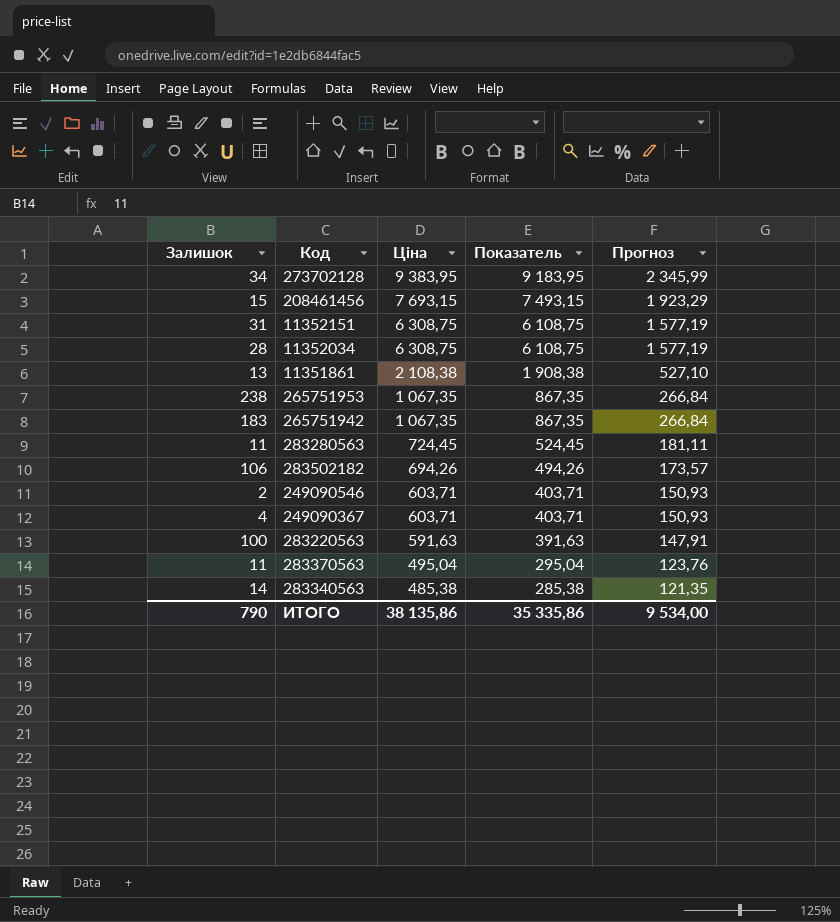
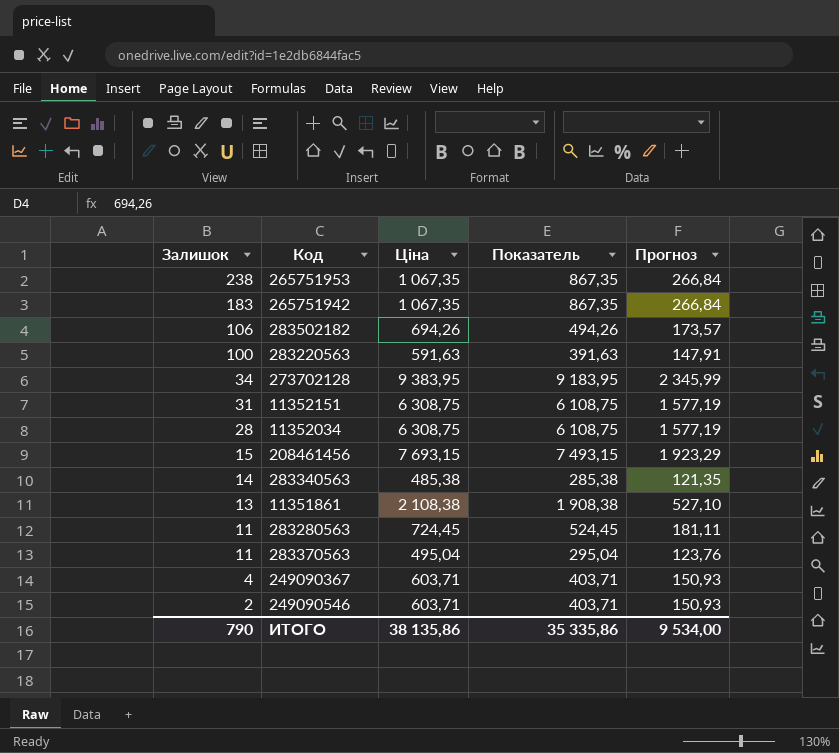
row order: Ціна descending -> Залишок descending

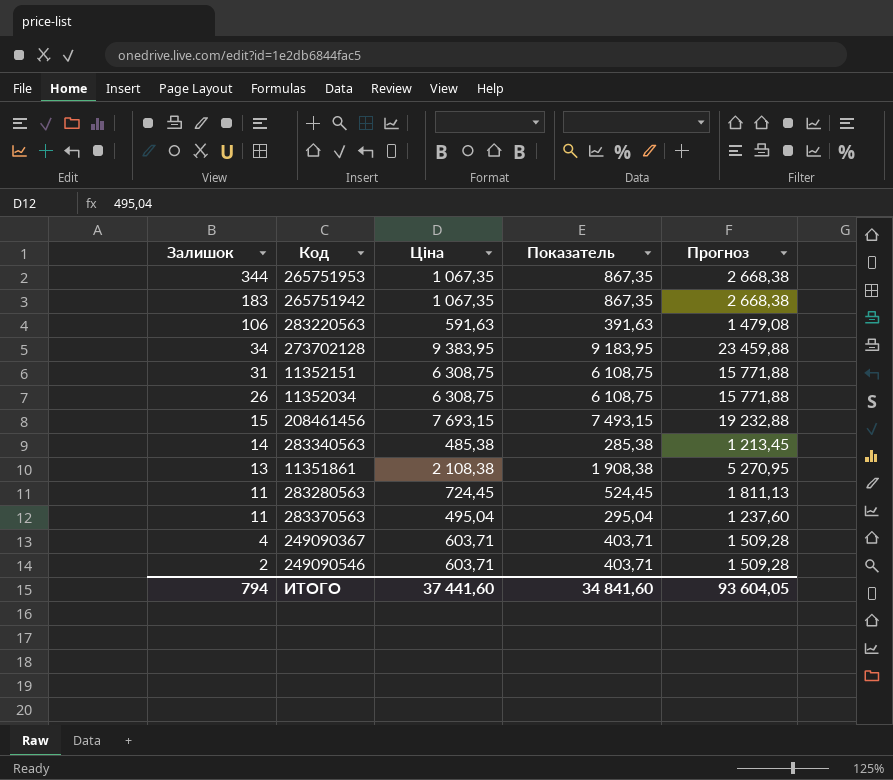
column Прогноз | formula: [Ціна] * 0,25 -> [Ціна] * 2,5
row 283502182: 106 | 694,26 | 494,26 | 173,57 -> none
265751953 | Залишок: 238 -> 344
283220563 | Залишок: 100 -> 106
11352034 | Залишок: 28 -> 26
ИТОГО | Залишок: 790 -> 794
ИТОГО | Ціна: 38 135,86 -> 37 441,60
ИТОГО | Показатель: 35 335,86 -> 34 841,60
ИТОГО | Прогноз: 9 534,00 -> 93 604,05

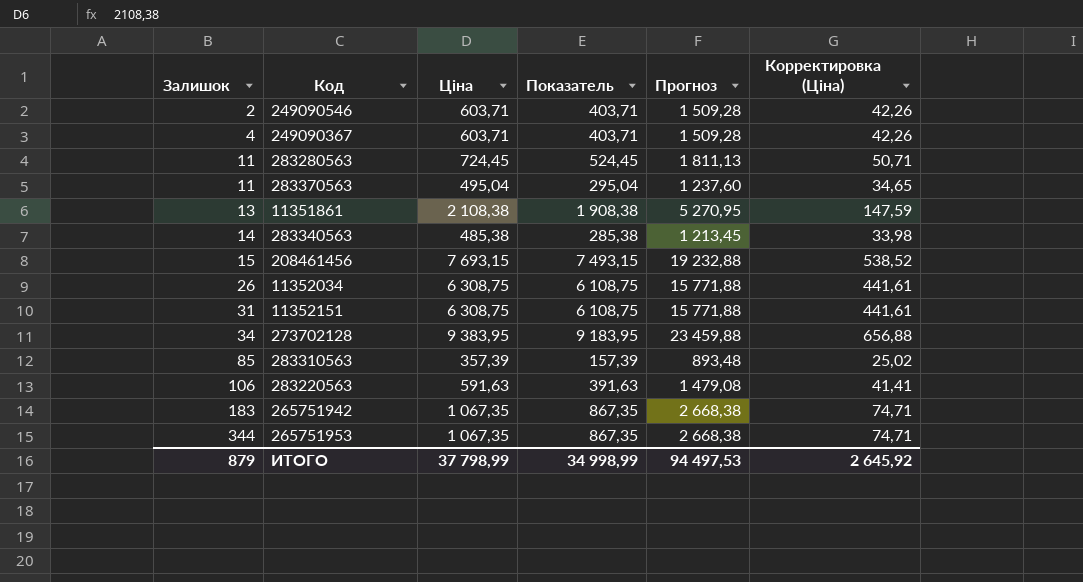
row order: Залишок descending -> Залишок ascending
column Корректировка (Ціна) | formula: none -> [Ціна] * 0,07
row 283310563: none -> 85 | 357,39 | 157,39 | 893,48 | 25,02
ИТОГО | Залишок: 794 -> 879
ИТОГО | Ціна: 37 441,60 -> 37 798,99
ИТОГО | Показатель: 34 841,60 -> 34 998,99
ИТОГО | Прогноз: 93 604,05 -> 94 497,53

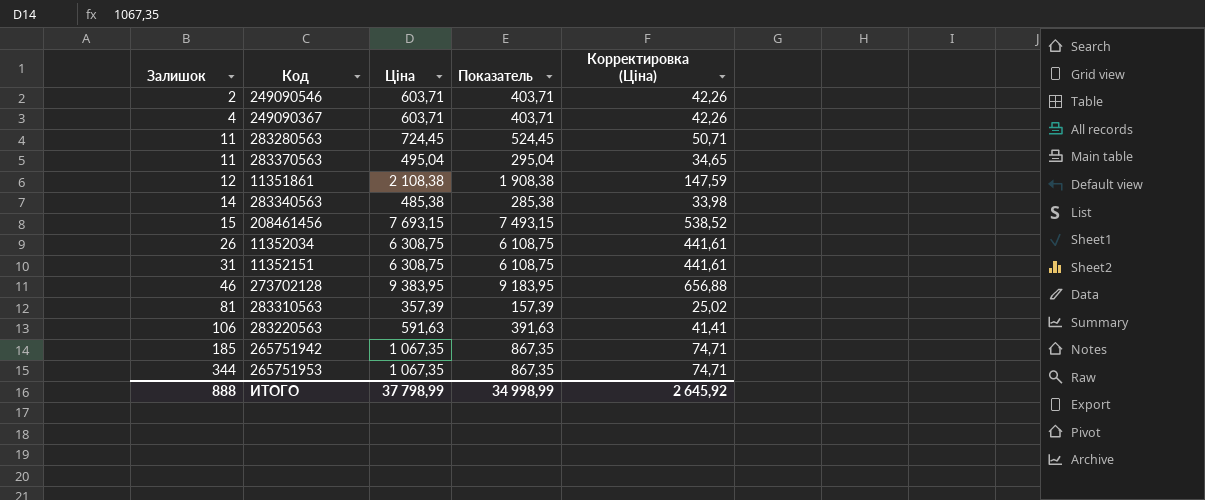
column Прогноз | formula: [Ціна] * 2,5 -> none
11351861 | Залишок: 13 -> 12
273702128 | Залишок: 34 -> 46
283310563 | Залишок: 85 -> 81
265751942 | Залишок: 183 -> 185
ИТОГО | Залишок: 879 -> 888

